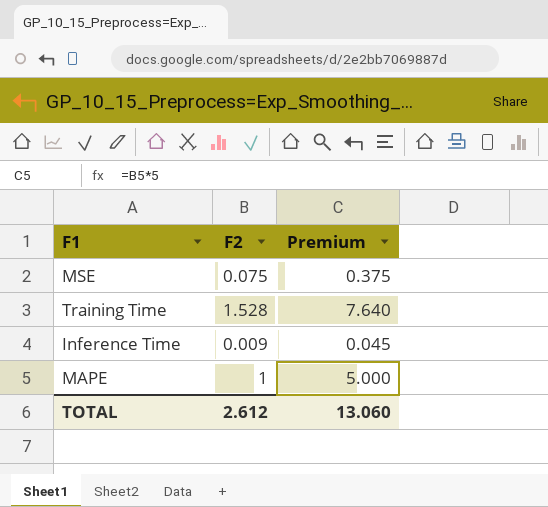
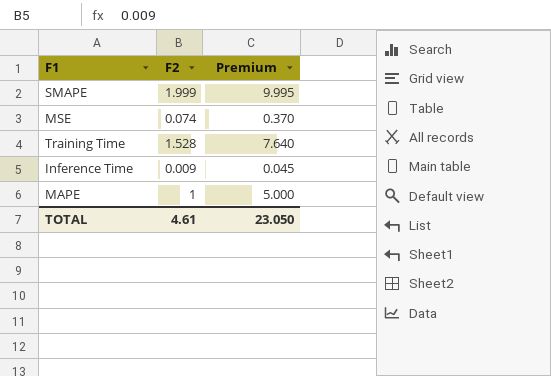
row SMAPE: none -> 1.999 | 9.995
MSE | F2: 0.075 -> 0.074
MSE | Premium: 0.375 -> 0.370
TOTAL | F2: 2.612 -> 4.61
TOTAL | Premium: 13.060 -> 23.050

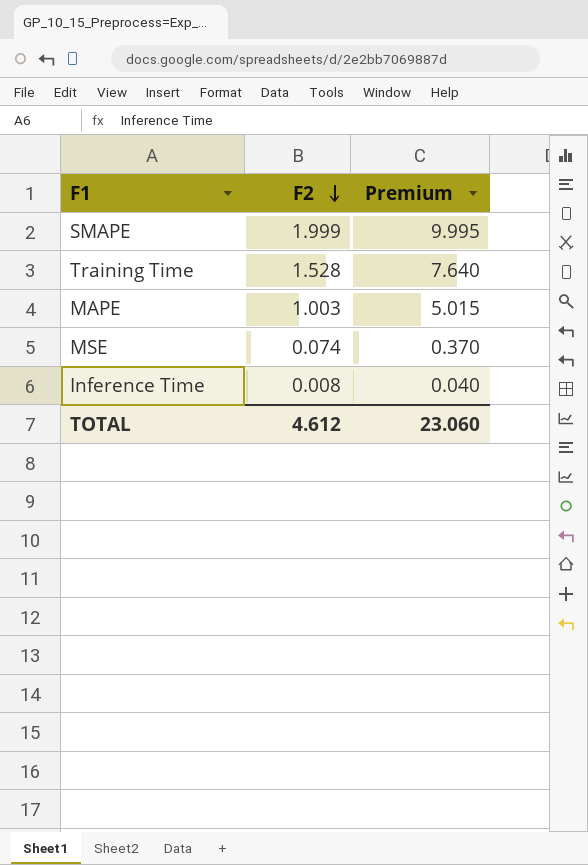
row order: none -> F2 descending
MAPE | F2: 1 -> 1.003
MAPE | Premium: 5.000 -> 5.015
Inference Time | F2: 0.009 -> 0.008
Inference Time | Premium: 0.045 -> 0.040
TOTAL | F2: 4.61 -> 4.612
TOTAL | Premium: 23.050 -> 23.060

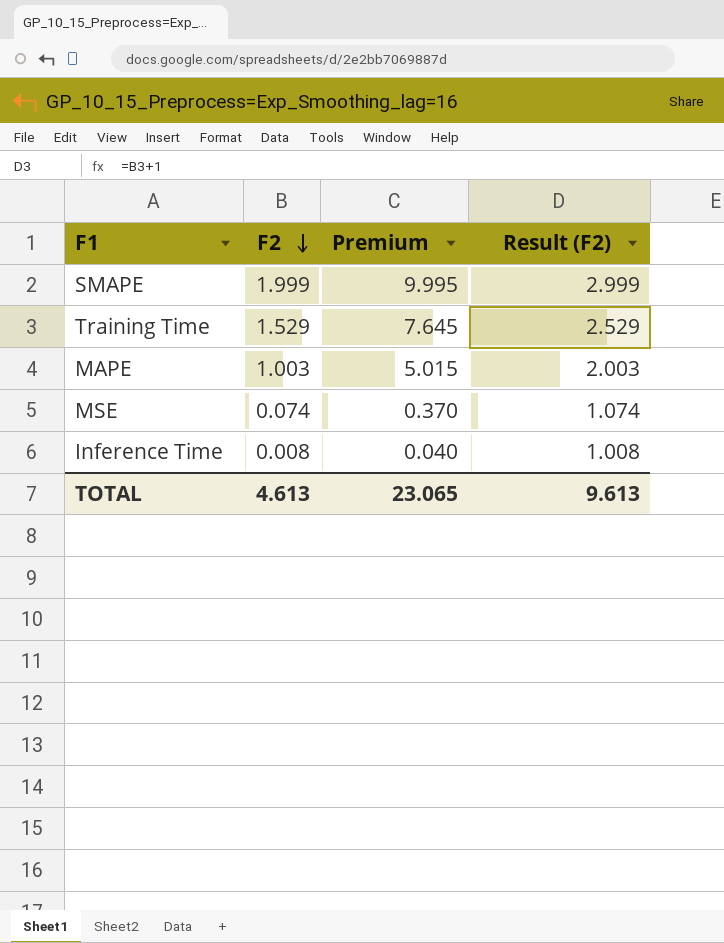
column Result (F2) | formula: none -> [F2] + 1
Training Time | F2: 1.528 -> 1.529
Training Time | Premium: 7.640 -> 7.645
TOTAL | F2: 4.612 -> 4.613
TOTAL | Premium: 23.060 -> 23.065

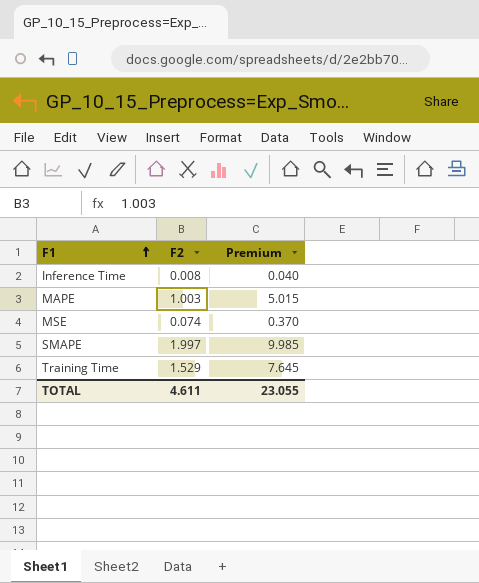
row order: F2 descending -> F1 ascending
column Result (F2) | formula: [F2] + 1 -> none
SMAPE | F2: 1.999 -> 1.997
SMAPE | Premium: 9.995 -> 9.985
TOTAL | F2: 4.613 -> 4.611
TOTAL | Premium: 23.065 -> 23.055

